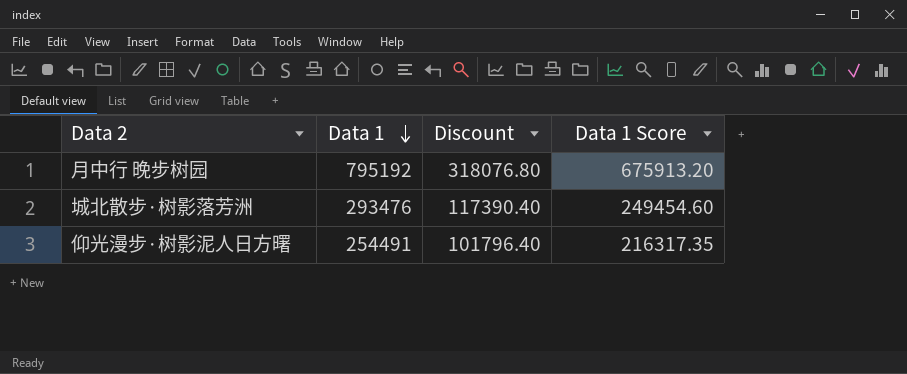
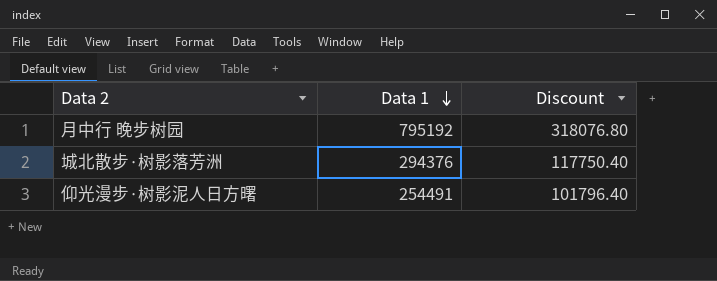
column Data 1 Score | formula: [Data 1] * 0.85 -> none
城北散步·树影落芳洲 | Data 1: 293476 -> 294376
城北散步·树影落芳洲 | Discount: 117390.40 -> 117750.40

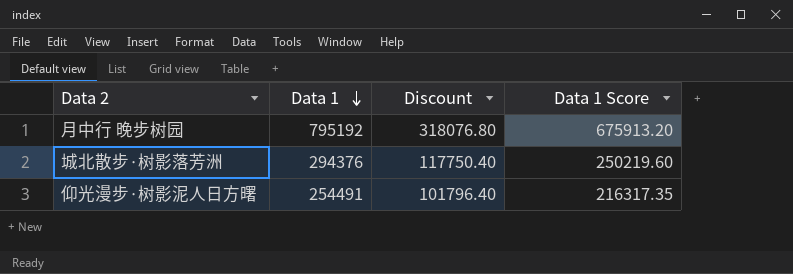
column Data 1 Score | formula: none -> [Data 1] * 0.85

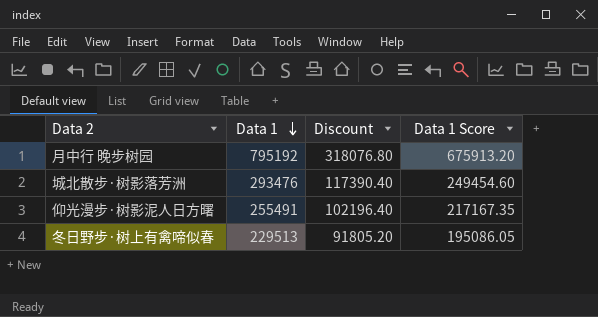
城北散步·树影落芳洲 | Data 1: 294376 -> 293476
城北散步·树影落芳洲 | Discount: 117750.40 -> 117390.40
城北散步·树影落芳洲 | Data 1 Score: 250219.60 -> 249454.60
仰光漫步·树影泥人日方曙 | Data 1: 254491 -> 255491
仰光漫步·树影泥人日方曙 | Discount: 101796.40 -> 102196.40
仰光漫步·树影泥人日方曙 | Data 1 Score: 216317.35 -> 217167.35
row 冬日野步·树上有禽啼似春: none -> 229513 | 91805.20 | 195086.05

